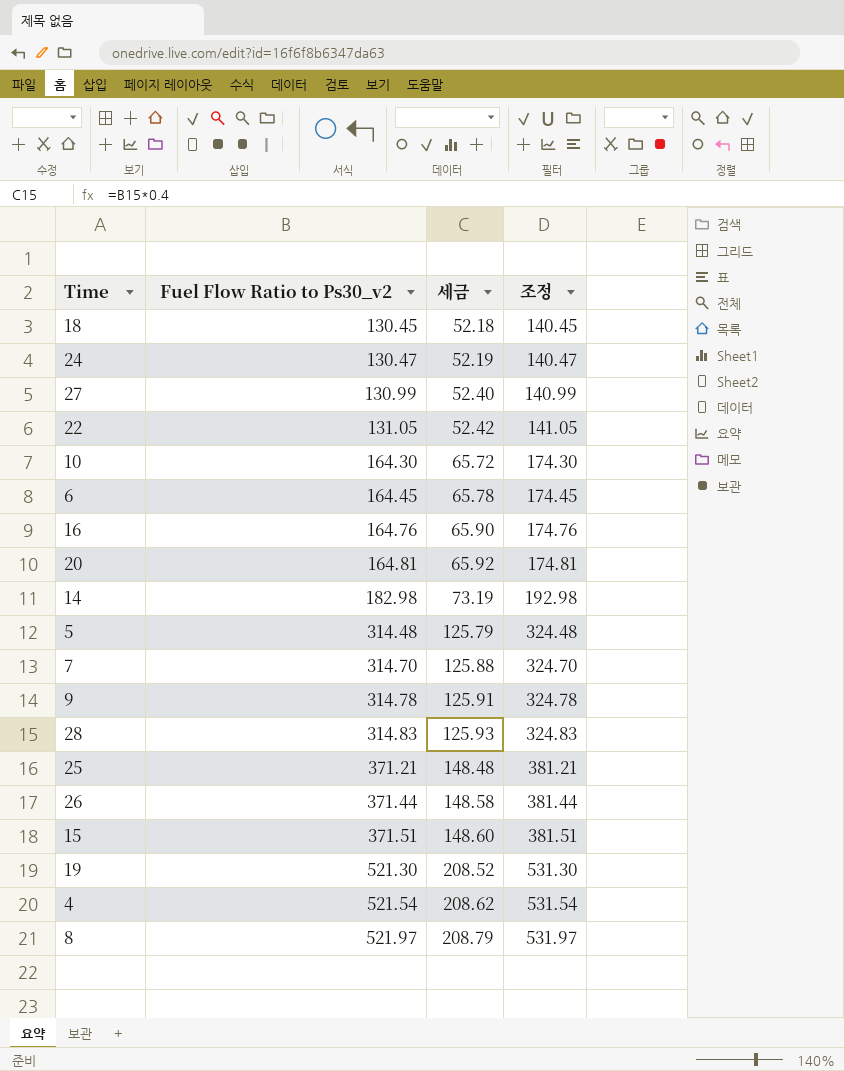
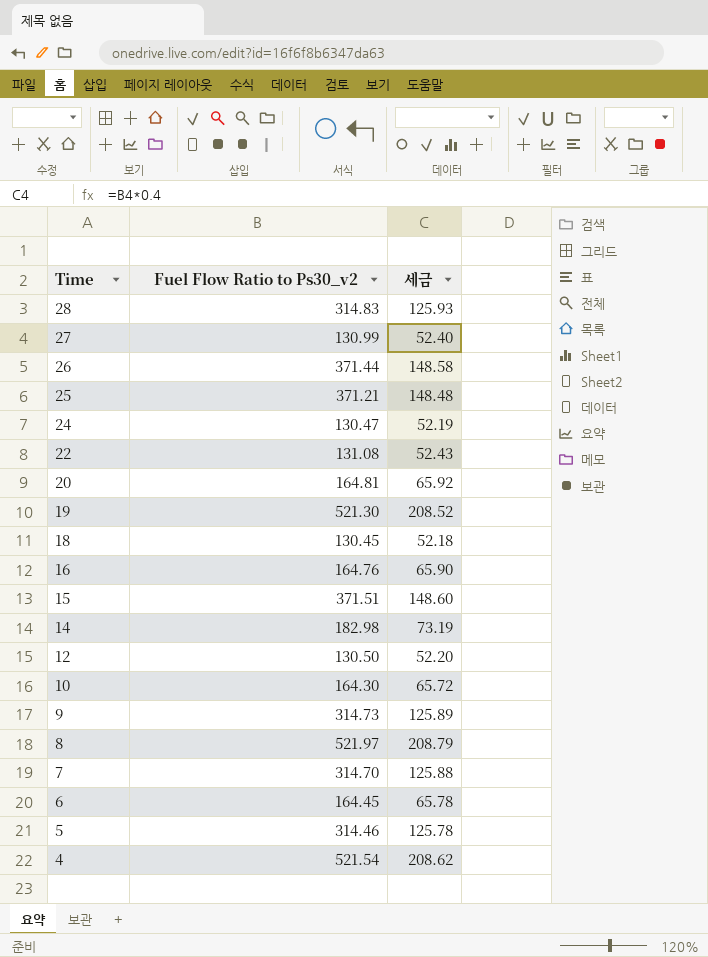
row order: Fuel Flow Ratio to Ps30_v2 ascending -> Time descending
column 조정 | formula: [Fuel Flow Ratio to Ps30_v2] + 10 -> none
22 | Fuel Flow Ratio to Ps30_v2: 131.05 -> 131.08
22 | 세금: 52.42 -> 52.43
row 12: none -> 130.50 | 52.20
9 | Fuel Flow Ratio to Ps30_v2: 314.78 -> 314.73
9 | 세금: 125.91 -> 125.89
5 | Fuel Flow Ratio to Ps30_v2: 314.48 -> 314.46
5 | 세금: 125.79 -> 125.78

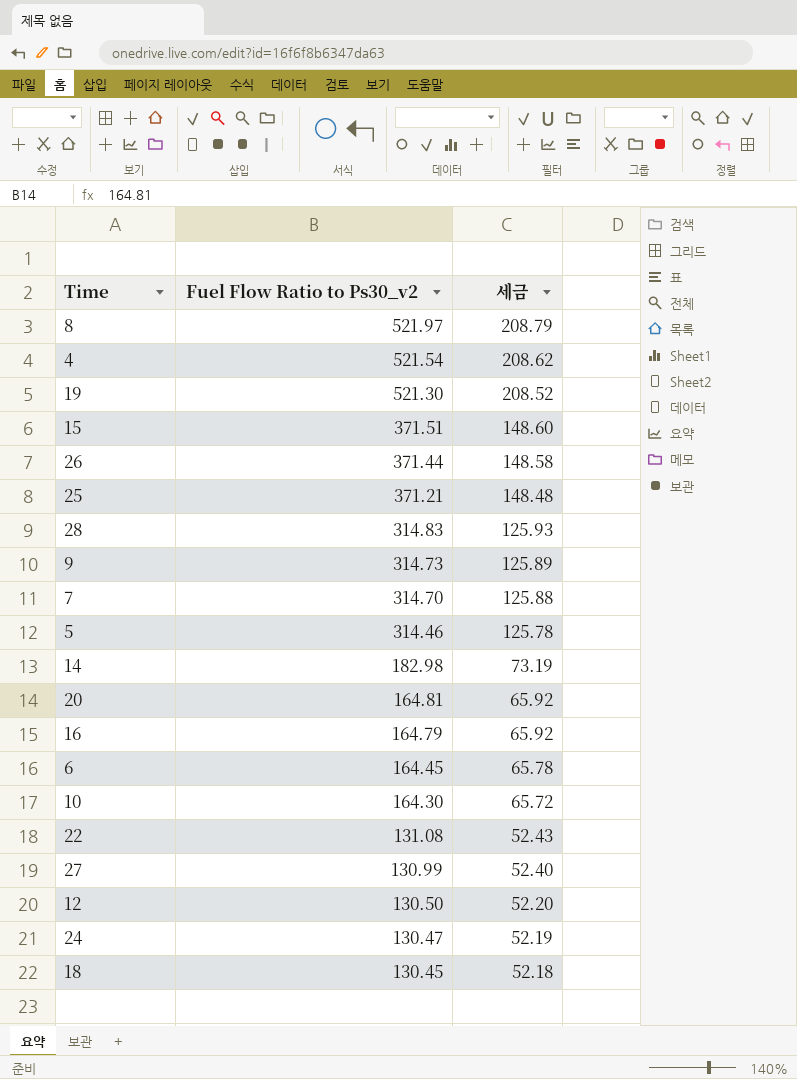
row order: Time descending -> Fuel Flow Ratio to Ps30_v2 descending
16 | Fuel Flow Ratio to Ps30_v2: 164.76 -> 164.79
16 | 세금: 65.90 -> 65.92

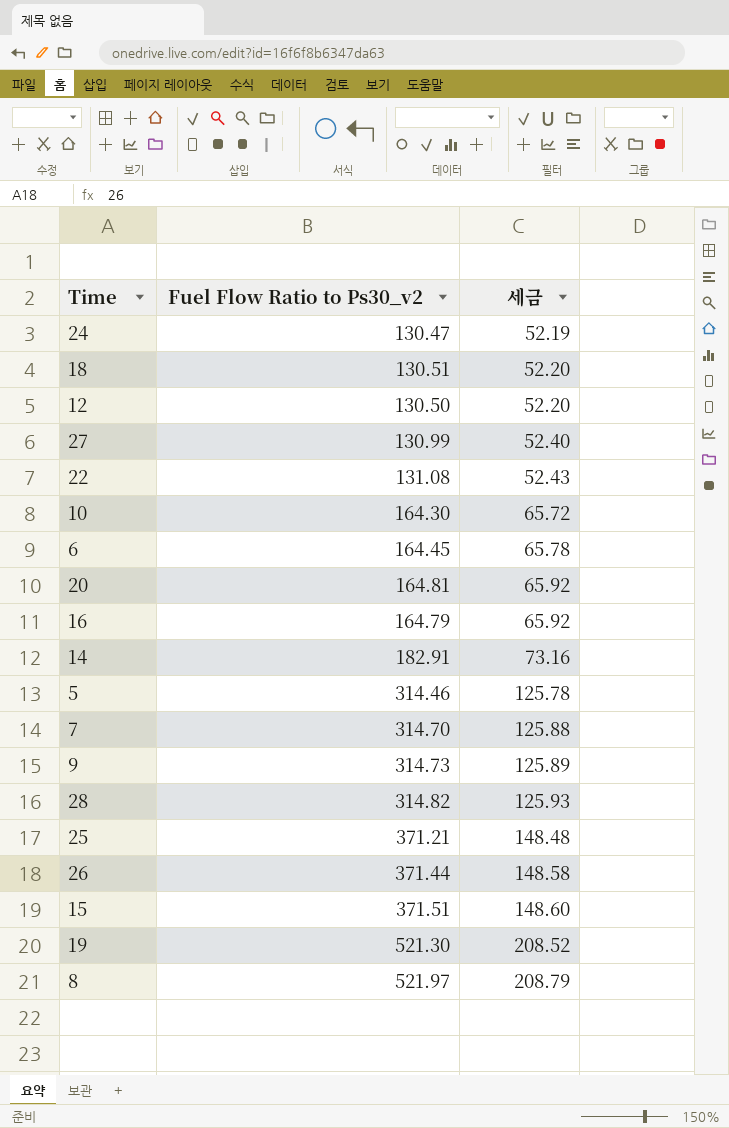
row order: Fuel Flow Ratio to Ps30_v2 descending -> 세금 ascending
row 4: 521.54 | 208.62 -> none
18 | Fuel Flow Ratio to Ps30_v2: 130.45 -> 130.51
18 | 세금: 52.18 -> 52.20
14 | Fuel Flow Ratio to Ps30_v2: 182.98 -> 182.91
14 | 세금: 73.19 -> 73.16
28 | Fuel Flow Ratio to Ps30_v2: 314.83 -> 314.82

